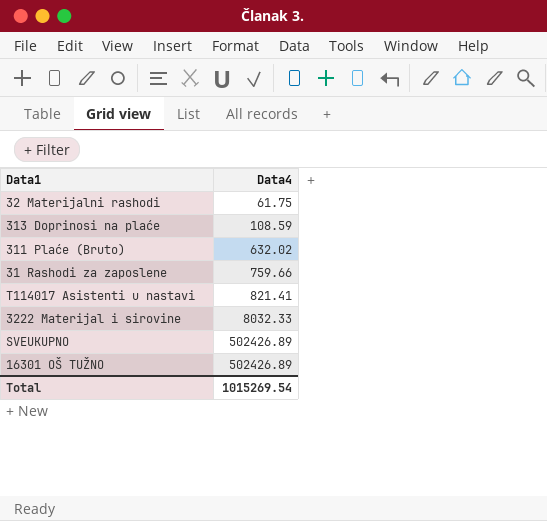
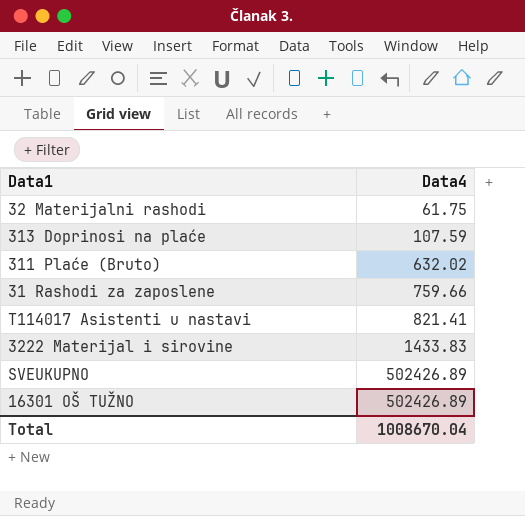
313 Doprinosi na plaće | Data4: 108.59 -> 107.59
3222 Materijal i sirovine | Data4: 8032.33 -> 1433.83
Total | Data4: 1015269.54 -> 1008670.04

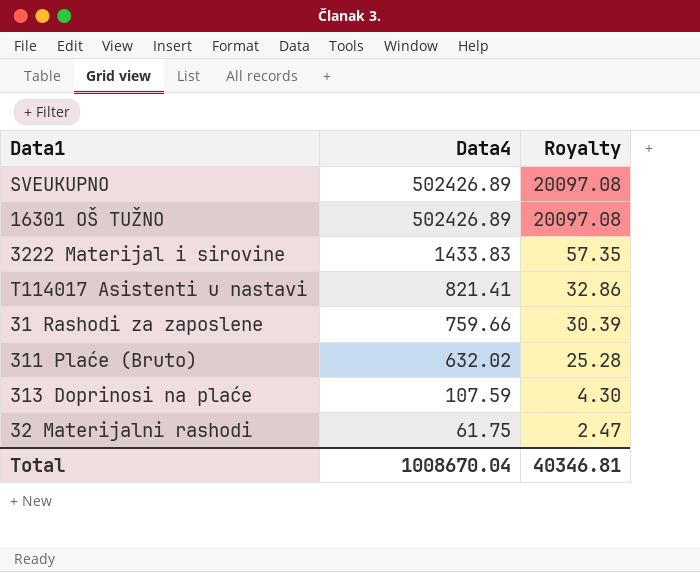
row order: Data4 ascending -> Data4 descending
column Royalty | formula: none -> [Data4] * 0.04

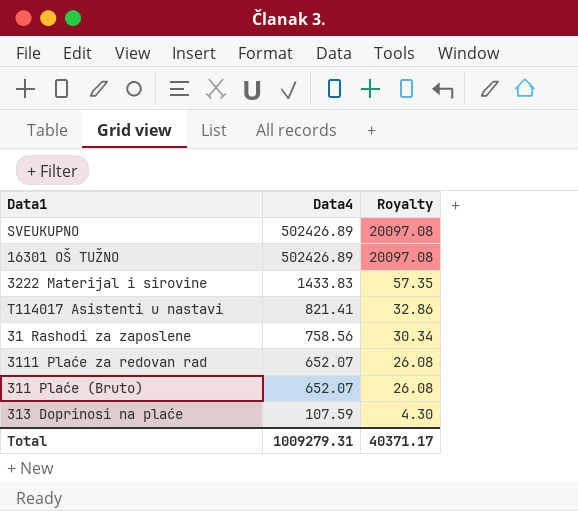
row 32 Materijalni rashodi: 61.75 | 2.47 -> none
31 Rashodi za zaposlene | Data4: 759.66 -> 758.56
31 Rashodi za zaposlene | Royalty: 30.39 -> 30.34
row 3111 Plaće za redovan rad: none -> 652.07 | 26.08
311 Plaće (Bruto) | Data4: 632.02 -> 652.07
311 Plaće (Bruto) | Royalty: 25.28 -> 26.08
Total | Data4: 1008670.04 -> 1009279.31
Total | Royalty: 40346.81 -> 40371.17

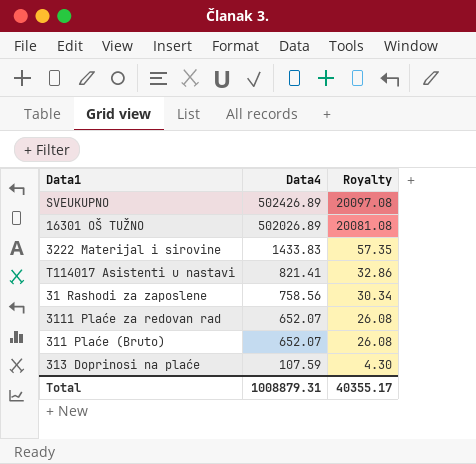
16301 OŠ TUŽNO | Data4: 502426.89 -> 502026.89
16301 OŠ TUŽNO | Royalty: 20097.08 -> 20081.08
Total | Data4: 1009279.31 -> 1008879.31
Total | Royalty: 40371.17 -> 40355.17

